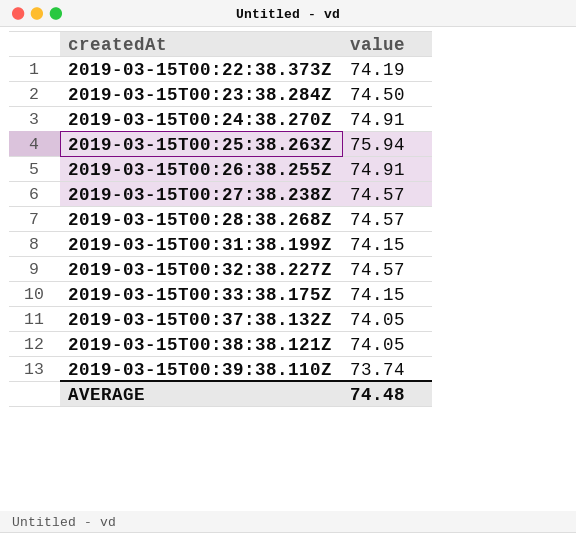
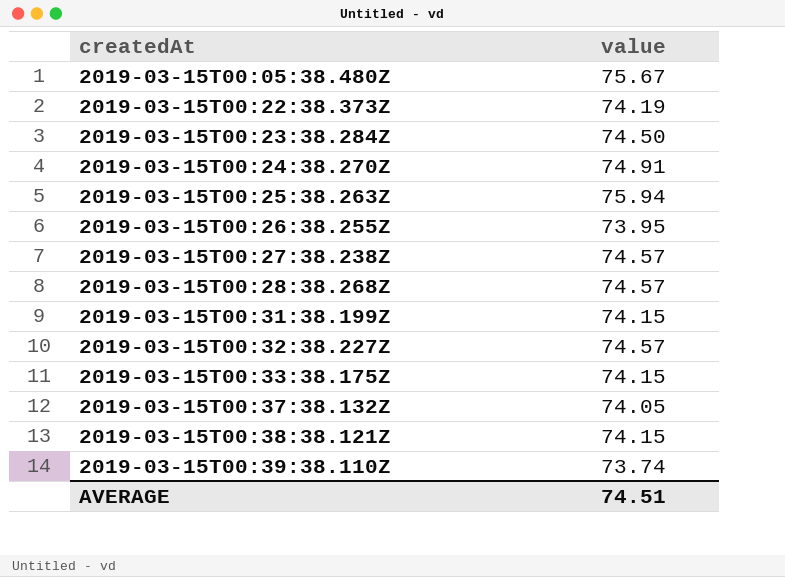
row 2019-03-15T00:05:38.480Z: none -> 75.67
2019-03-15T00:26:38.255Z | value: 74.91 -> 73.95
2019-03-15T00:38:38.121Z | value: 74.05 -> 74.15
AVERAGE | value: 74.48 -> 74.51

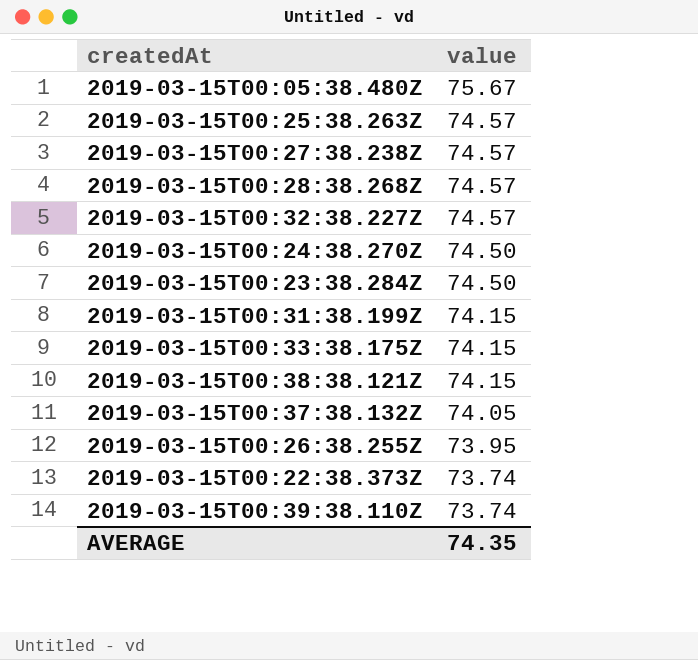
row order: createdAt ascending -> value descending
2019-03-15T00:25:38.263Z | value: 75.94 -> 74.57
2019-03-15T00:24:38.270Z | value: 74.91 -> 74.50
2019-03-15T00:22:38.373Z | value: 74.19 -> 73.74
AVERAGE | value: 74.51 -> 74.35

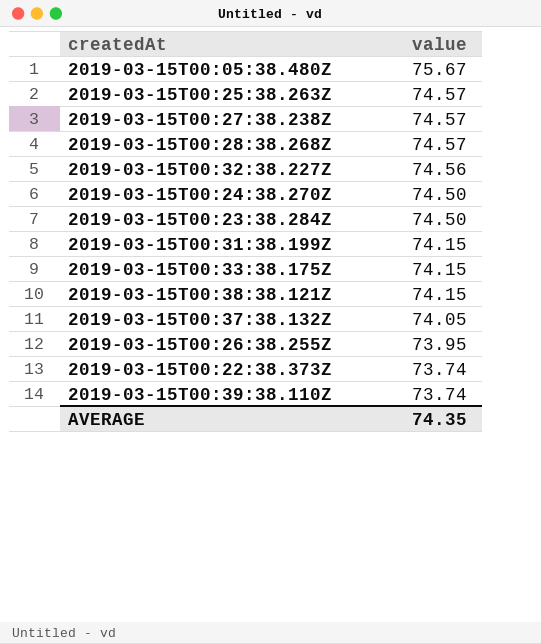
2019-03-15T00:32:38.227Z | value: 74.57 -> 74.56

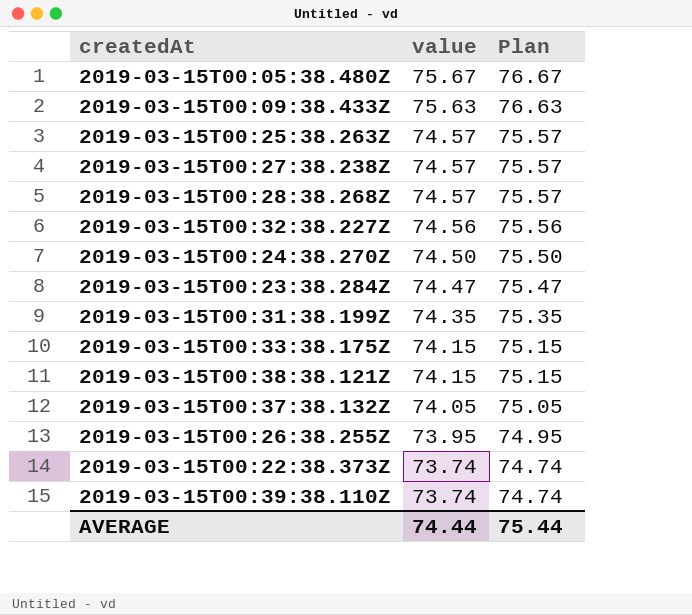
column Plan | formula: none -> [value] + 1
row 2019-03-15T00:09:38.433Z: none -> 75.63 | 76.63
2019-03-15T00:23:38.284Z | value: 74.50 -> 74.47
2019-03-15T00:31:38.199Z | value: 74.15 -> 74.35
AVERAGE | value: 74.35 -> 74.44

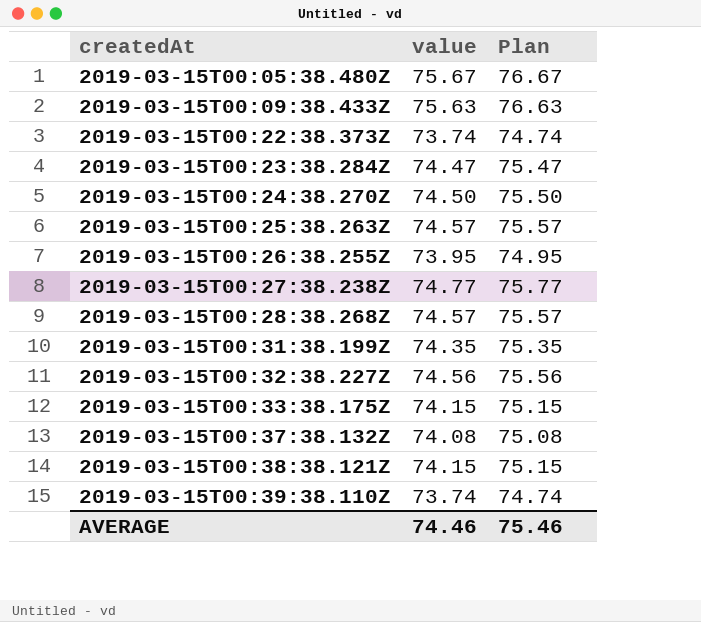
row order: value descending -> createdAt ascending
2019-03-15T00:27:38.238Z | value: 74.57 -> 74.77
2019-03-15T00:27:38.238Z | Plan: 75.57 -> 75.77
2019-03-15T00:37:38.132Z | value: 74.05 -> 74.08
2019-03-15T00:37:38.132Z | Plan: 75.05 -> 75.08
AVERAGE | value: 74.44 -> 74.46
AVERAGE | Plan: 75.44 -> 75.46

